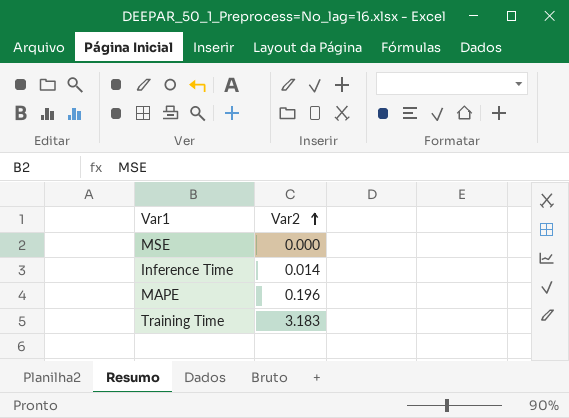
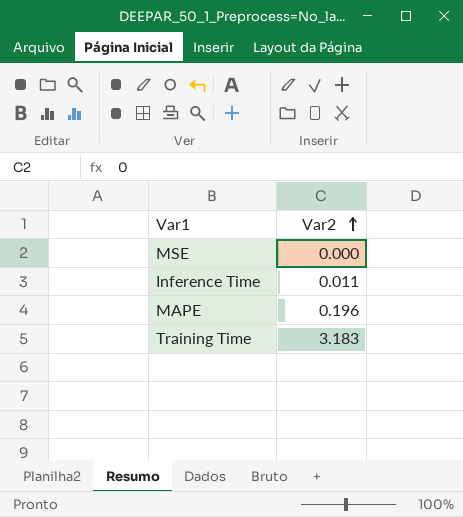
Inference Time | Var2: 0.014 -> 0.011

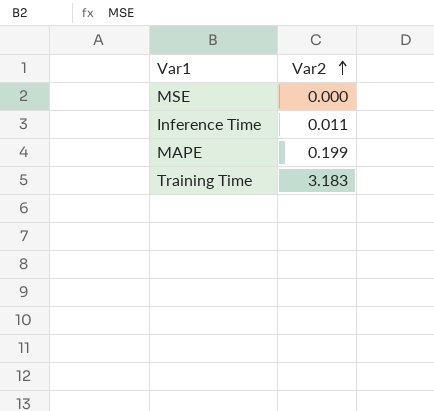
MAPE | Var2: 0.196 -> 0.199

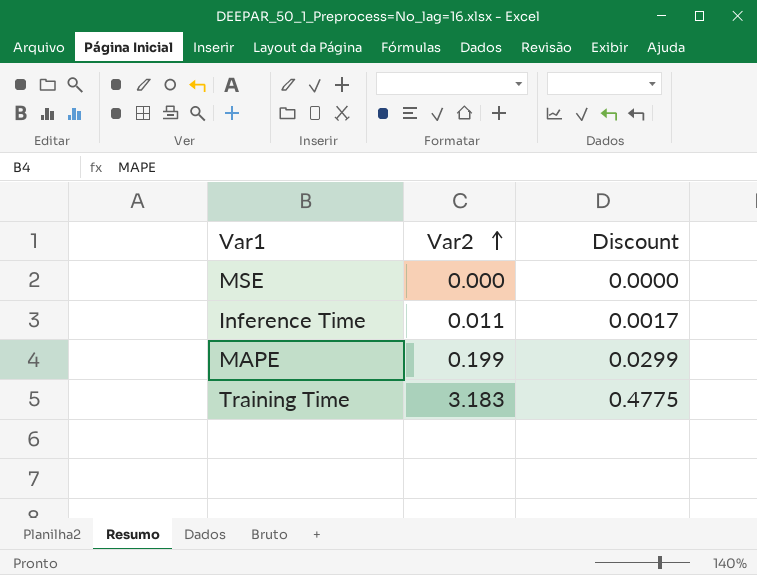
column Discount | formula: none -> [Var2] * 0.15

